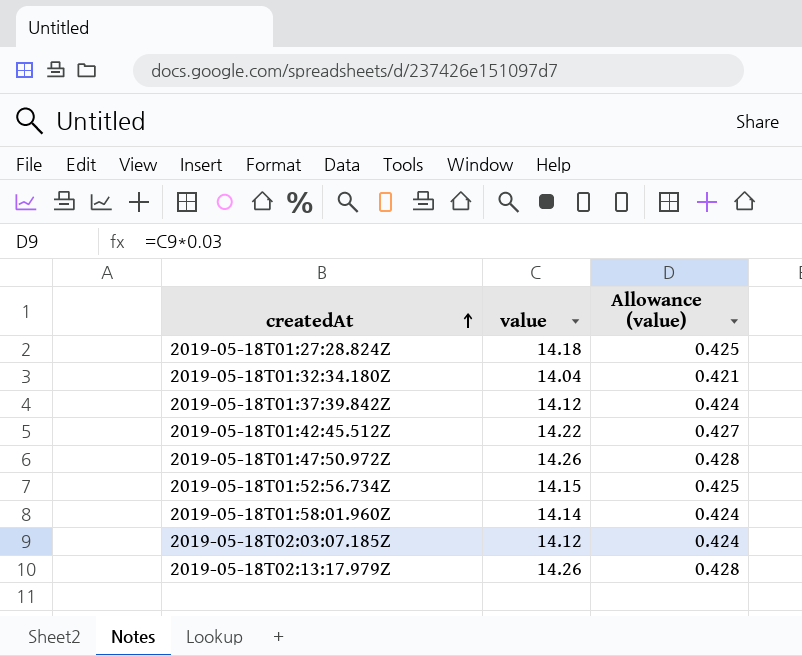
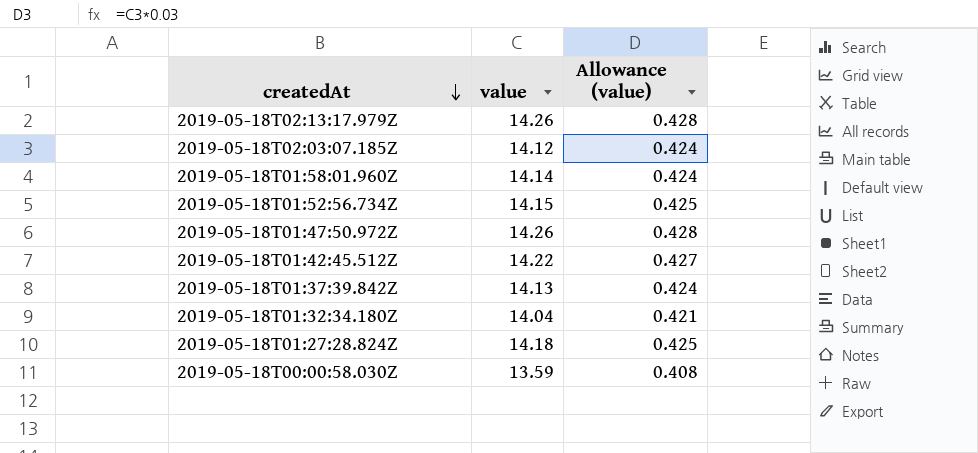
row order: createdAt ascending -> createdAt descending
2019-05-18T01:37:39.842Z | value: 14.12 -> 14.13
row 2019-05-18T00:00:58.030Z: none -> 13.59 | 0.408

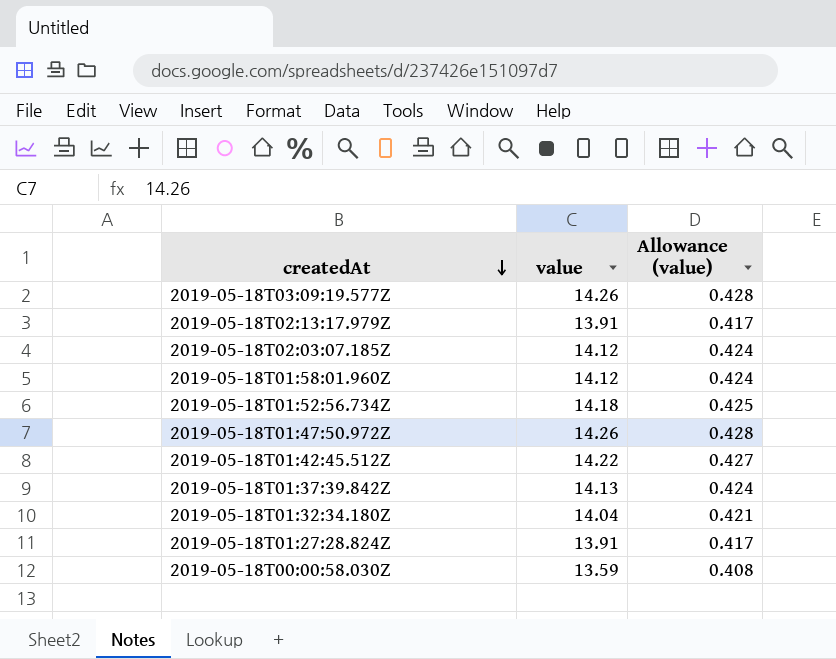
row 2019-05-18T03:09:19.577Z: none -> 14.26 | 0.428
2019-05-18T02:13:17.979Z | value: 14.26 -> 13.91
2019-05-18T02:13:17.979Z | Allowance (value): 0.428 -> 0.417
2019-05-18T01:58:01.960Z | value: 14.14 -> 14.12
2019-05-18T01:52:56.734Z | value: 14.15 -> 14.18
2019-05-18T01:27:28.824Z | value: 14.18 -> 13.91
2019-05-18T01:27:28.824Z | Allowance (value): 0.425 -> 0.417

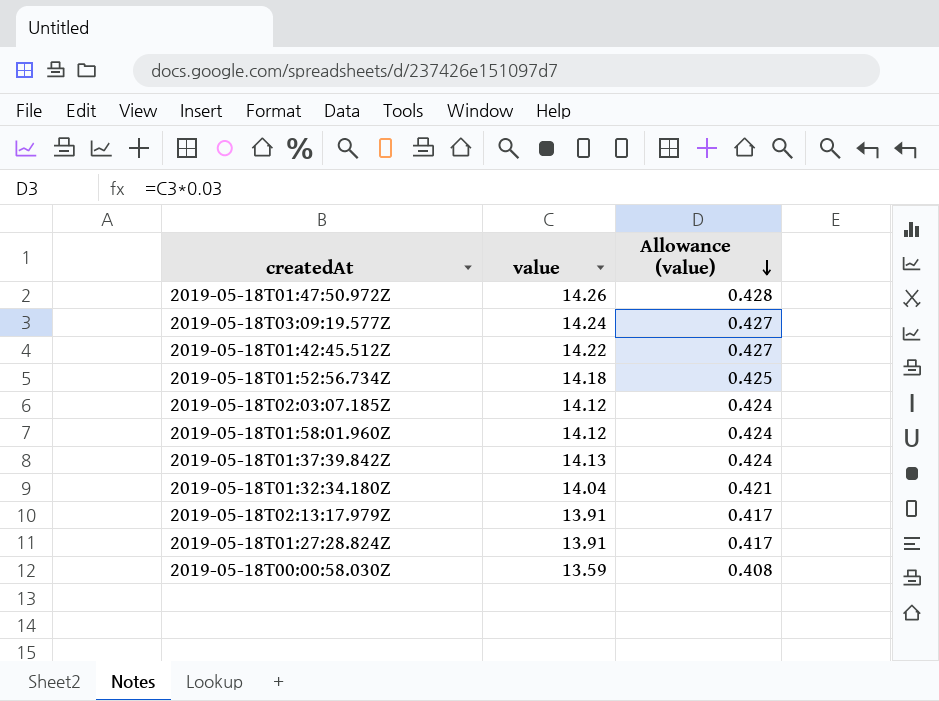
row order: createdAt descending -> Allowance (value) descending
2019-05-18T03:09:19.577Z | value: 14.26 -> 14.24
2019-05-18T03:09:19.577Z | Allowance (value): 0.428 -> 0.427

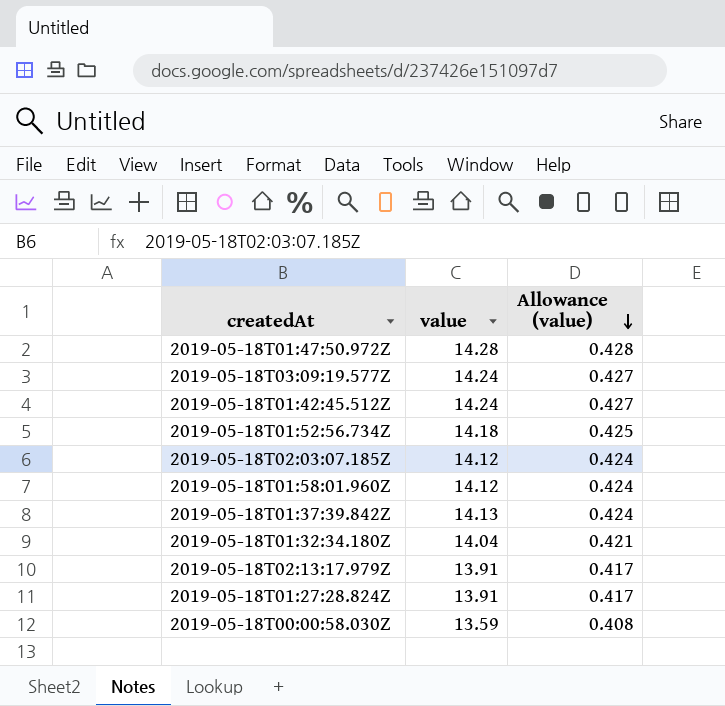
2019-05-18T01:47:50.972Z | value: 14.26 -> 14.28
2019-05-18T01:42:45.512Z | value: 14.22 -> 14.24

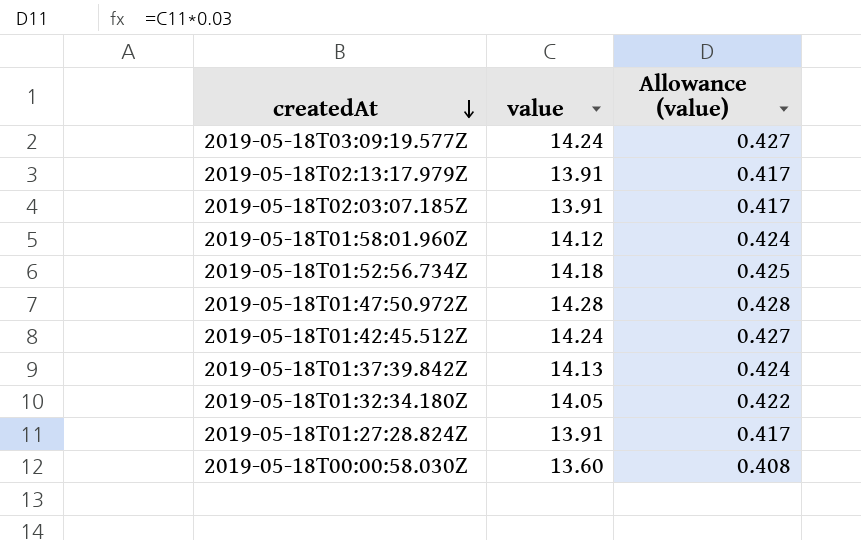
row order: Allowance (value) descending -> createdAt descending
2019-05-18T02:03:07.185Z | value: 14.12 -> 13.91
2019-05-18T02:03:07.185Z | Allowance (value): 0.424 -> 0.417
2019-05-18T01:32:34.180Z | value: 14.04 -> 14.05
2019-05-18T01:32:34.180Z | Allowance (value): 0.421 -> 0.422
2019-05-18T00:00:58.030Z | value: 13.59 -> 13.60

